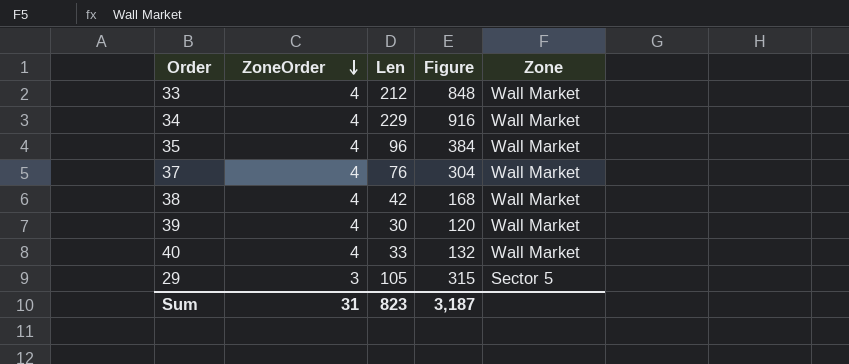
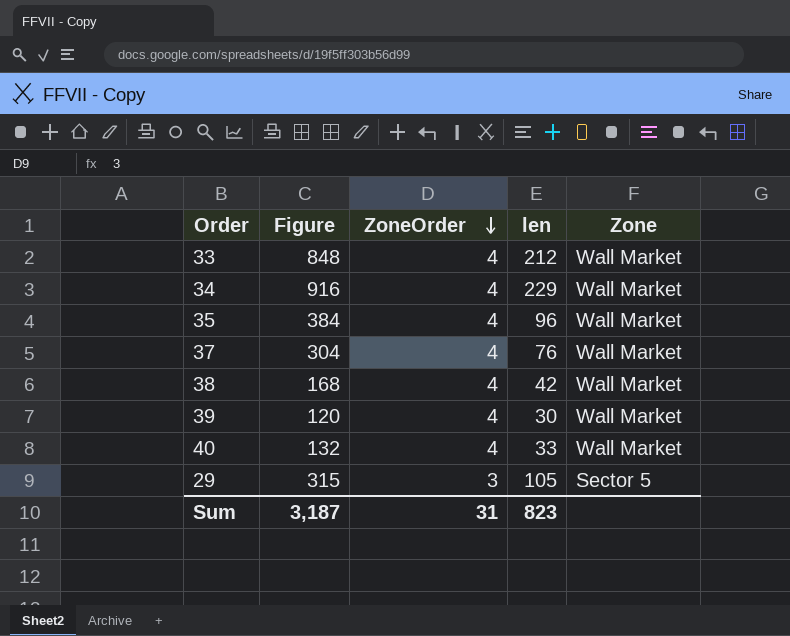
column Figure | position: 4 -> 2
column name: Len -> len

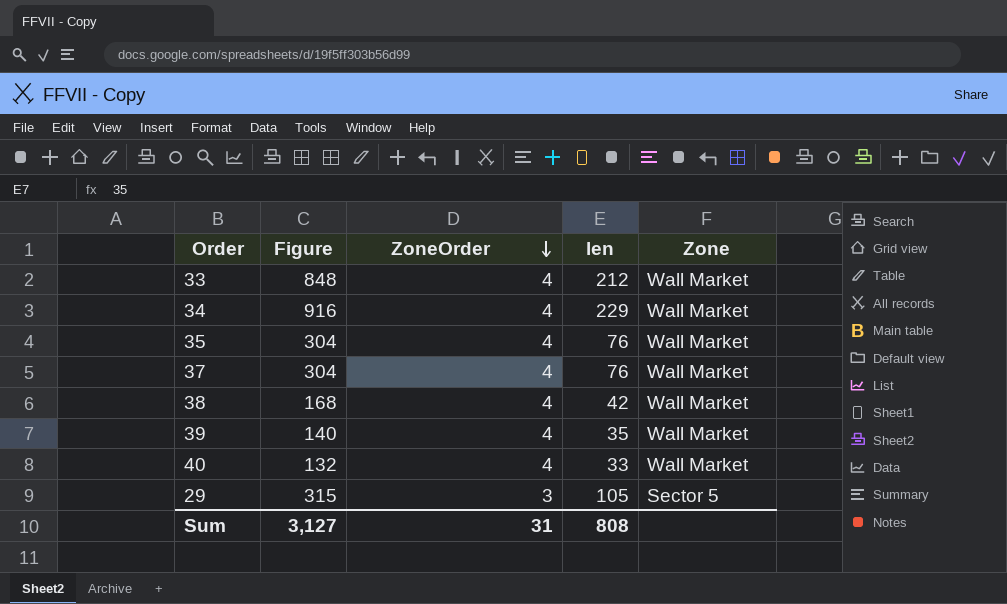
35 | Figure: 384 -> 304
35 | len: 96 -> 76
39 | Figure: 120 -> 140
39 | len: 30 -> 35
Sum | Figure: 3,187 -> 3,127
Sum | len: 823 -> 808

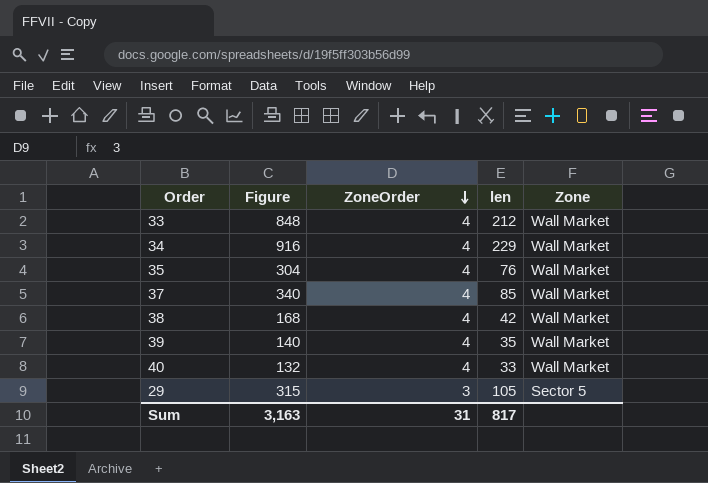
37 | Figure: 304 -> 340
37 | len: 76 -> 85
Sum | Figure: 3,127 -> 3,163
Sum | len: 808 -> 817

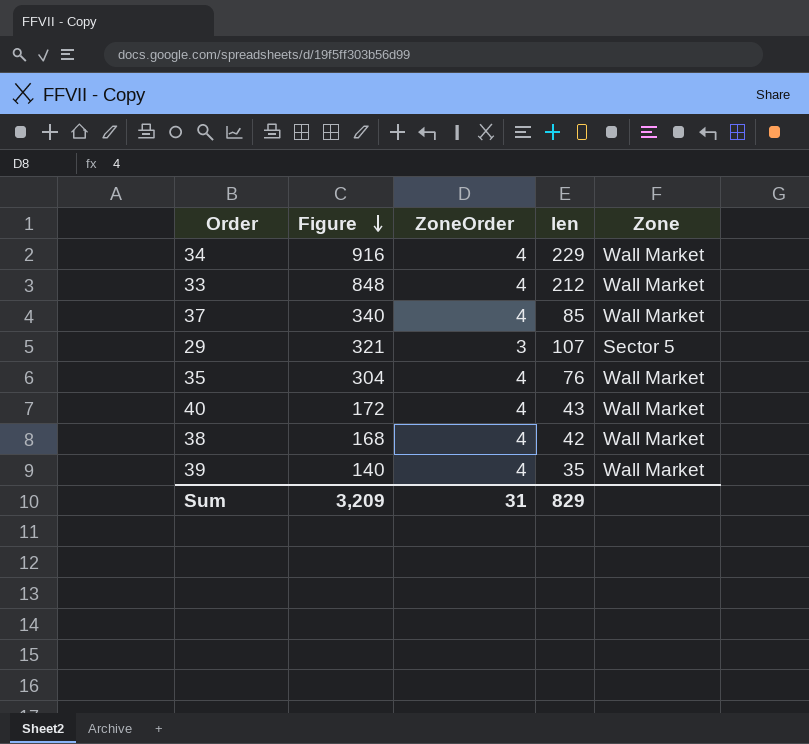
row order: ZoneOrder descending -> Figure descending
29 | Figure: 315 -> 321
29 | len: 105 -> 107
40 | Figure: 132 -> 172
40 | len: 33 -> 43
Sum | Figure: 3,163 -> 3,209
Sum | len: 817 -> 829

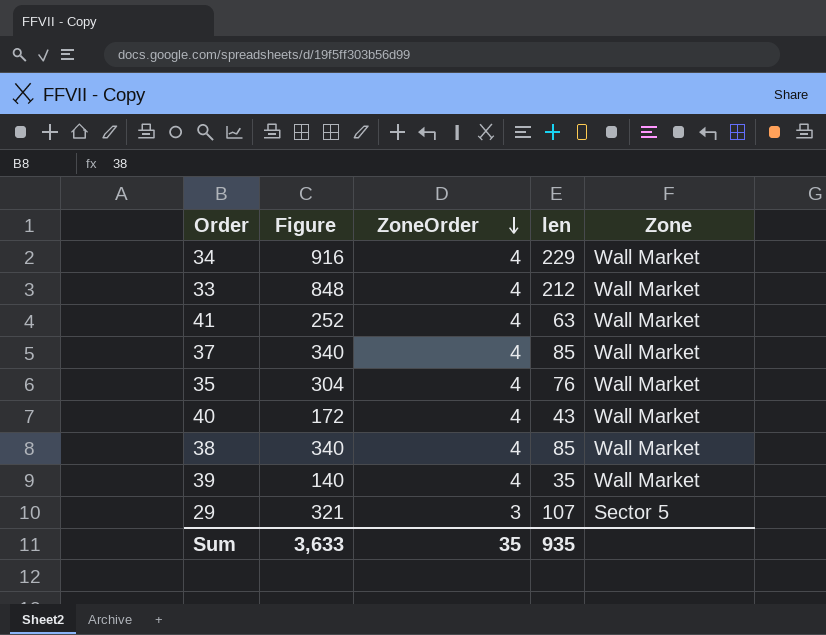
row order: Figure descending -> ZoneOrder descending
row 41: none -> 252 | 4 | 63 | Wall Market
38 | Figure: 168 -> 340
38 | len: 42 -> 85
Sum | Figure: 3,209 -> 3,633
Sum | ZoneOrder: 31 -> 35
Sum | len: 829 -> 935

